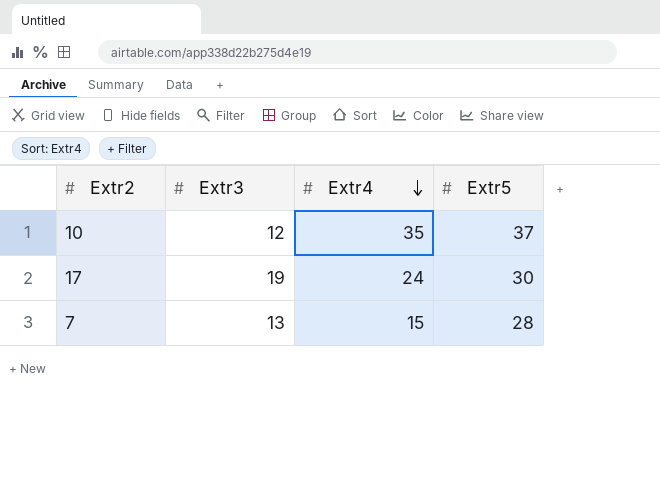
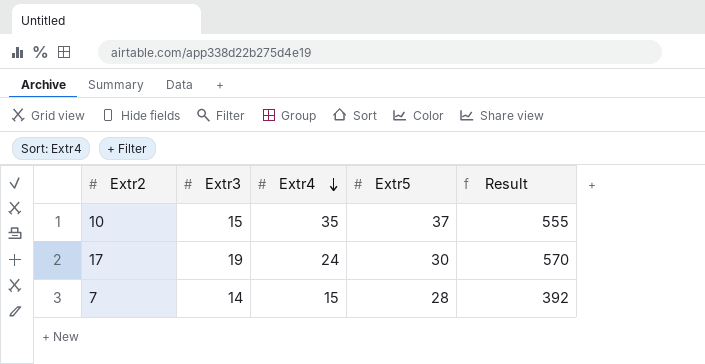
column Result | formula: none -> [Extr3] * [Extr5]
10 | Extr3: 12 -> 15
7 | Extr3: 13 -> 14

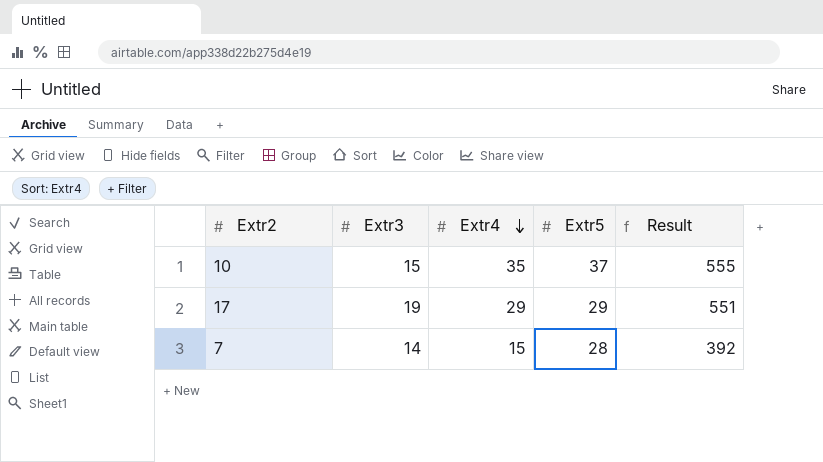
17 | Extr4: 24 -> 29
17 | Extr5: 30 -> 29
17 | Result: 570 -> 551

